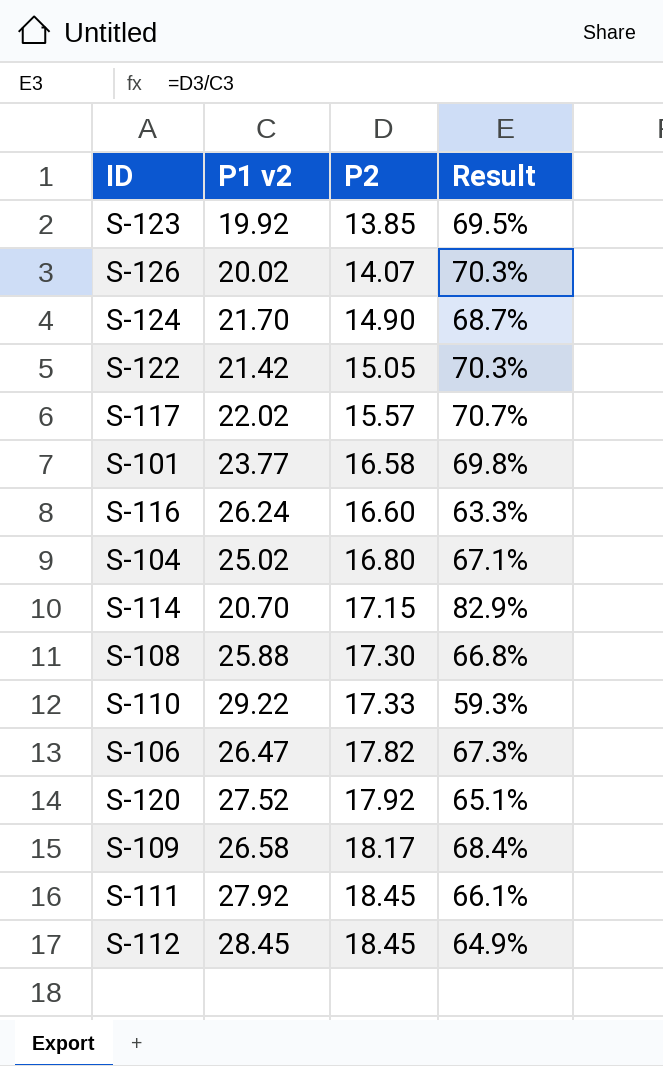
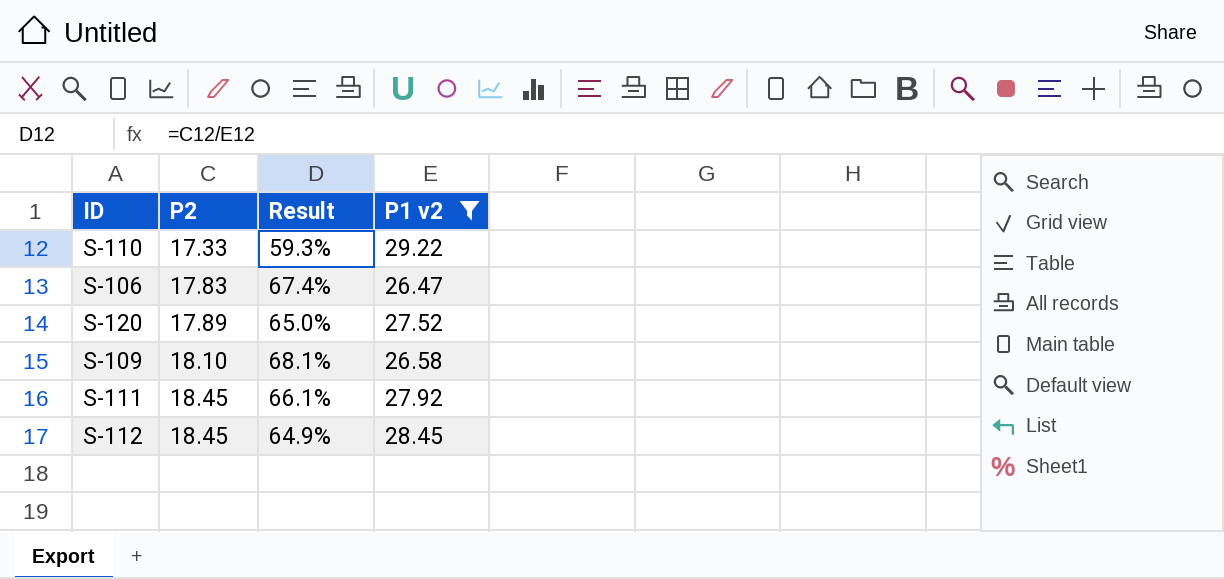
filter: none -> P1 v2 >= 26.47
column P1 v2 | position: 2 -> 4
S-106 | P2: 17.82 -> 17.83
S-106 | Result: 67.3% -> 67.4%
S-120 | P2: 17.92 -> 17.89
S-120 | Result: 65.1% -> 65.0%
S-109 | P2: 18.17 -> 18.10
S-109 | Result: 68.4% -> 68.1%

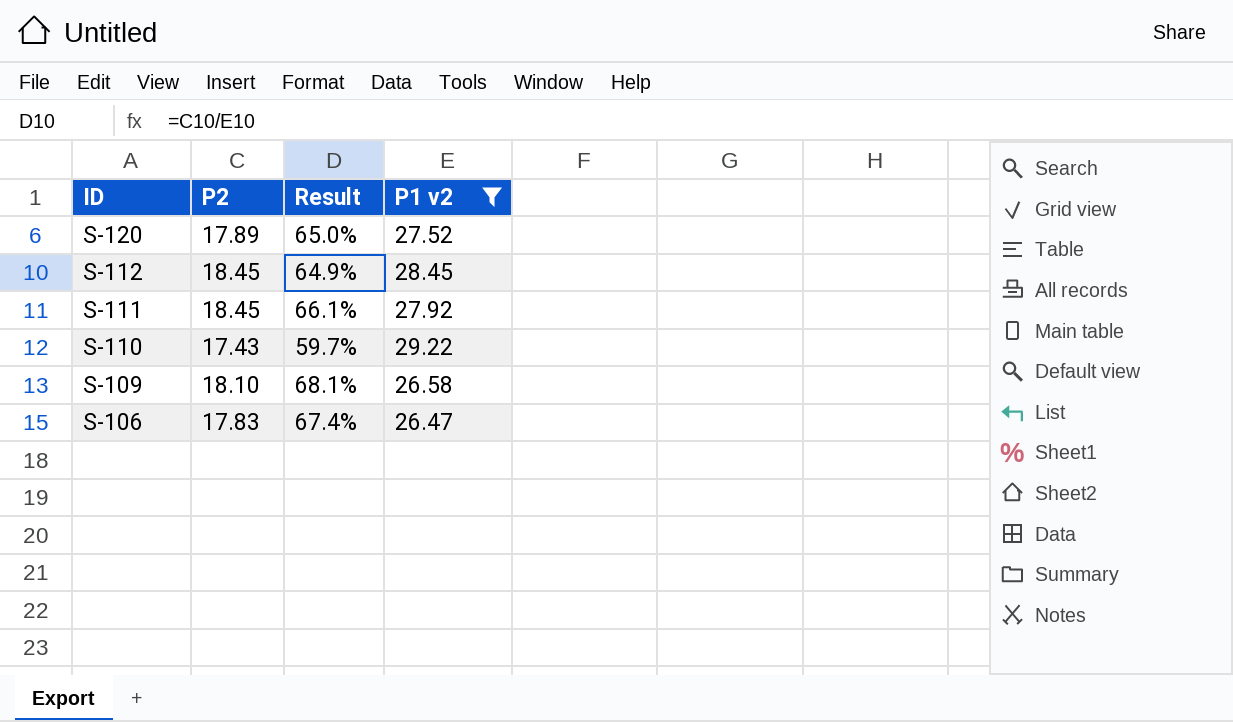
row order: P2 ascending -> ID descending
S-110 | P2: 17.33 -> 17.43
S-110 | Result: 59.3% -> 59.7%

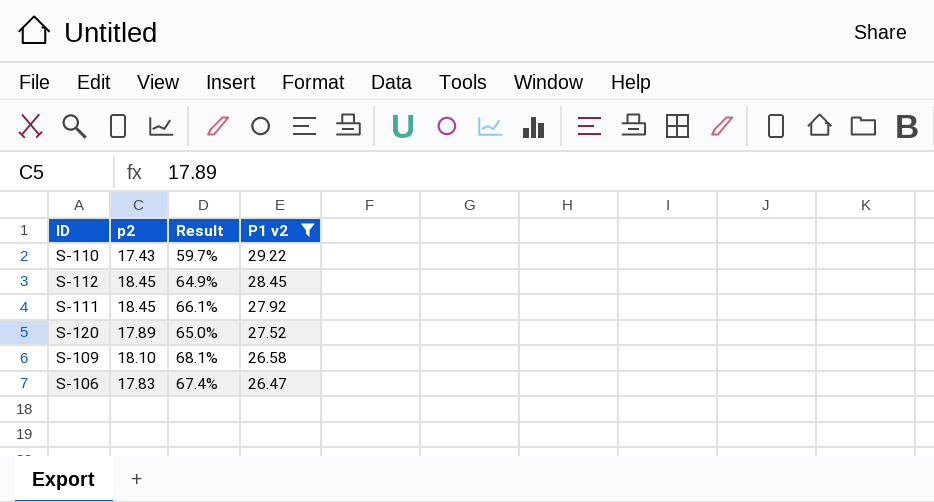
row order: ID descending -> P1 v2 descending
column name: P2 -> p2

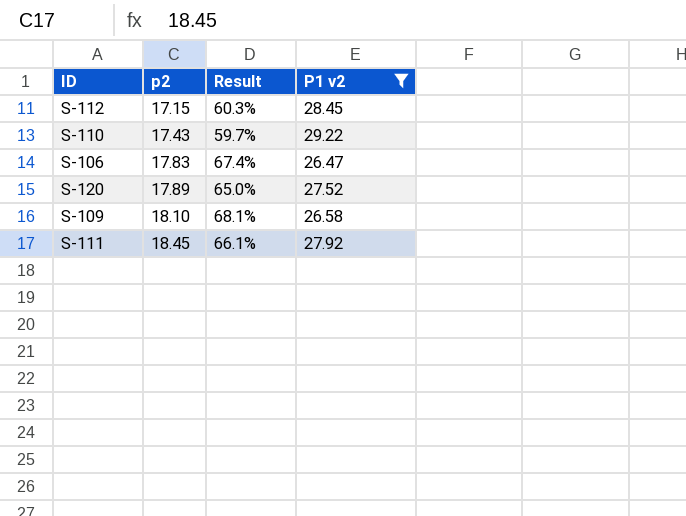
row order: P1 v2 descending -> p2 ascending
S-112 | p2: 18.45 -> 17.15
S-112 | Result: 64.9% -> 60.3%

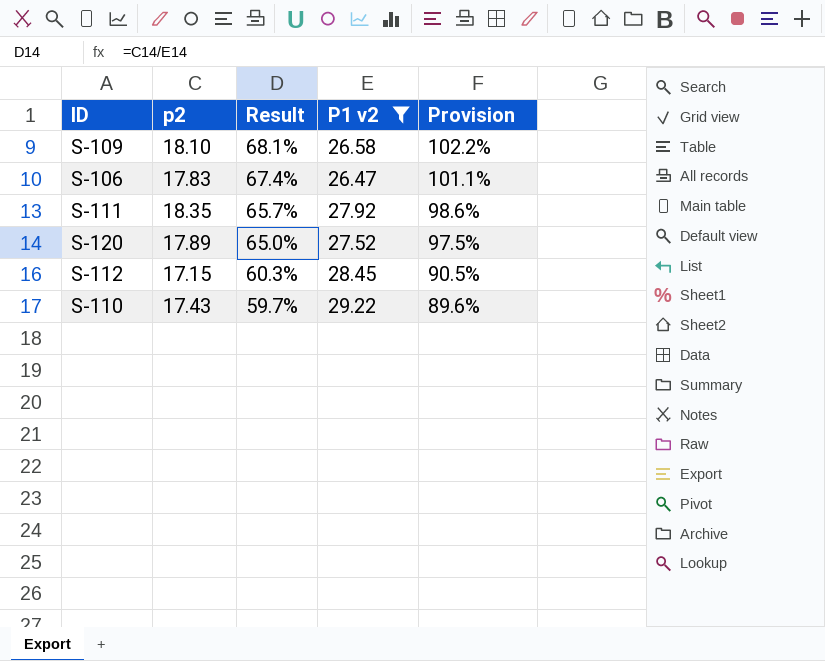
row order: p2 ascending -> Result descending
column Provision | formula: none -> [Result] * 1.5
S-111 | p2: 18.45 -> 18.35
S-111 | Result: 66.1% -> 65.7%

